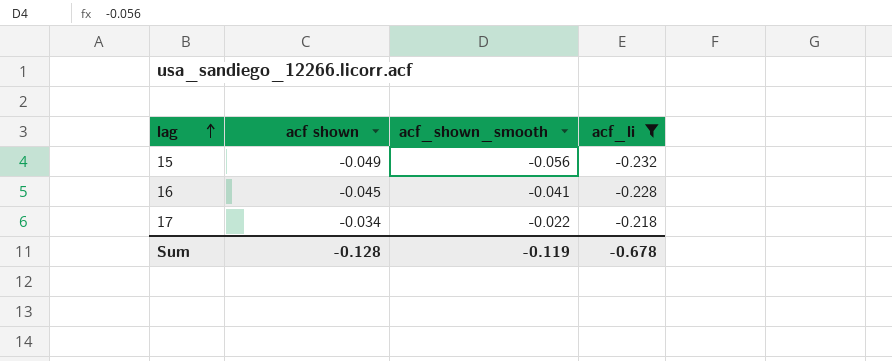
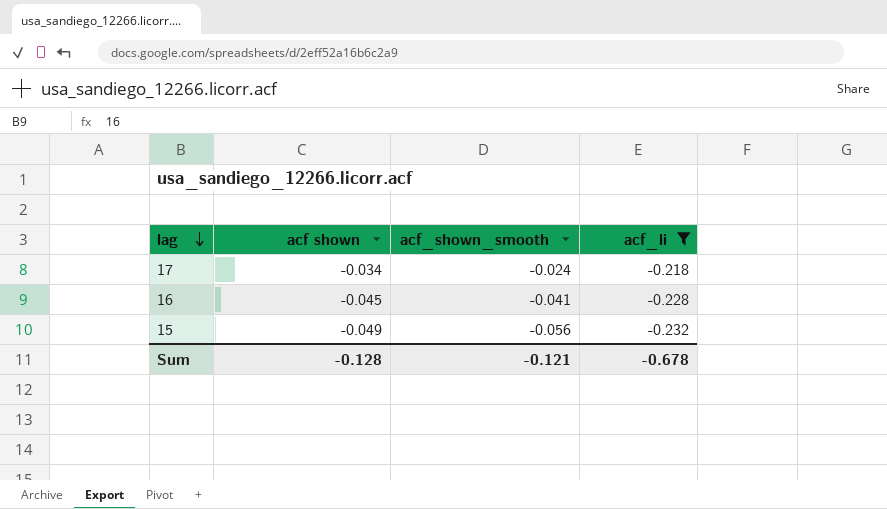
row order: lag ascending -> lag descending
17 | acf_shown_smooth: -0.022 -> -0.024
Sum | acf_shown_smooth: -0.119 -> -0.121

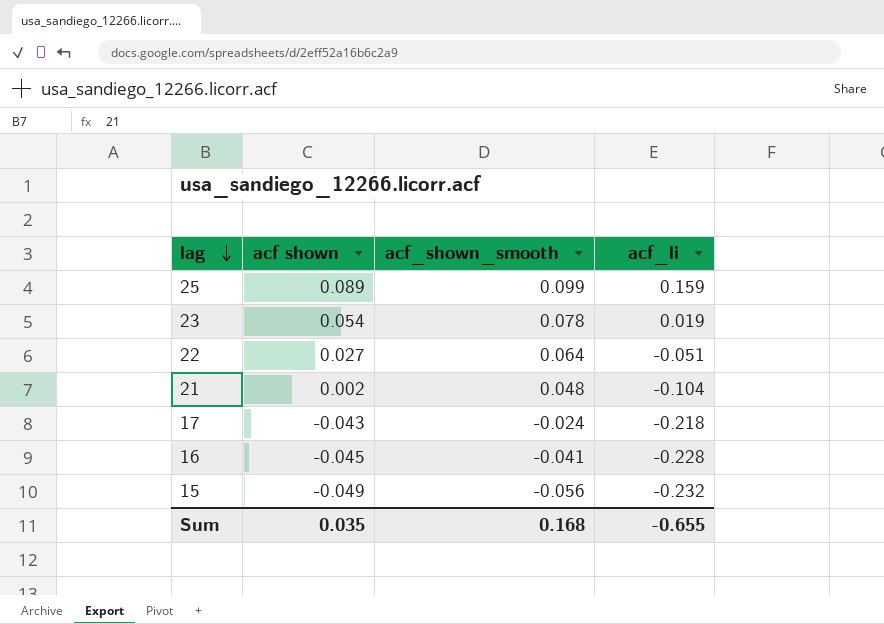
filter: acf_li <= -0.218 -> none
17 | acf shown: -0.034 -> -0.043
Sum | acf shown: -0.128 -> 0.035
Sum | acf_shown_smooth: -0.121 -> 0.168
Sum | acf_li: -0.678 -> -0.655

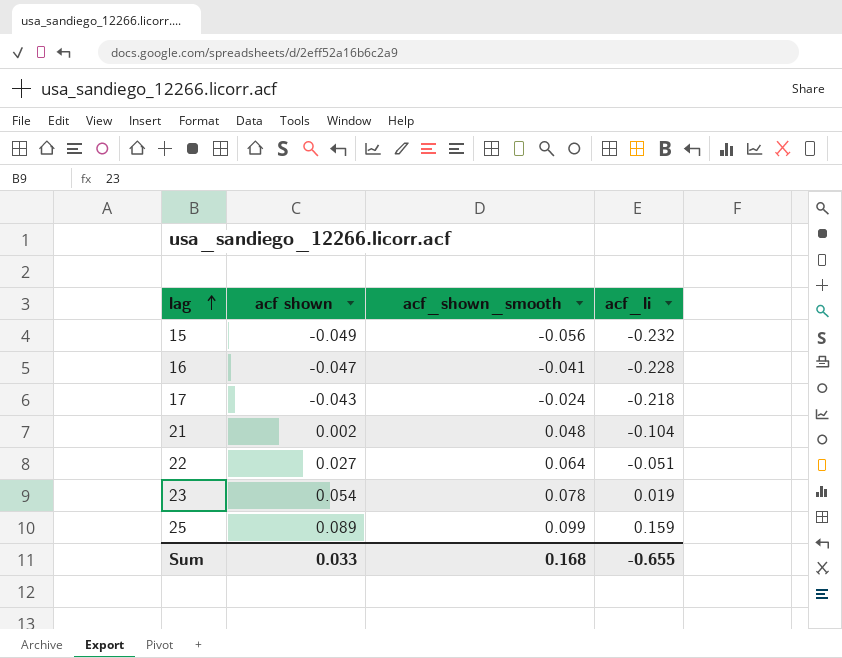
row order: lag descending -> lag ascending
16 | acf shown: -0.045 -> -0.047
Sum | acf shown: 0.035 -> 0.033

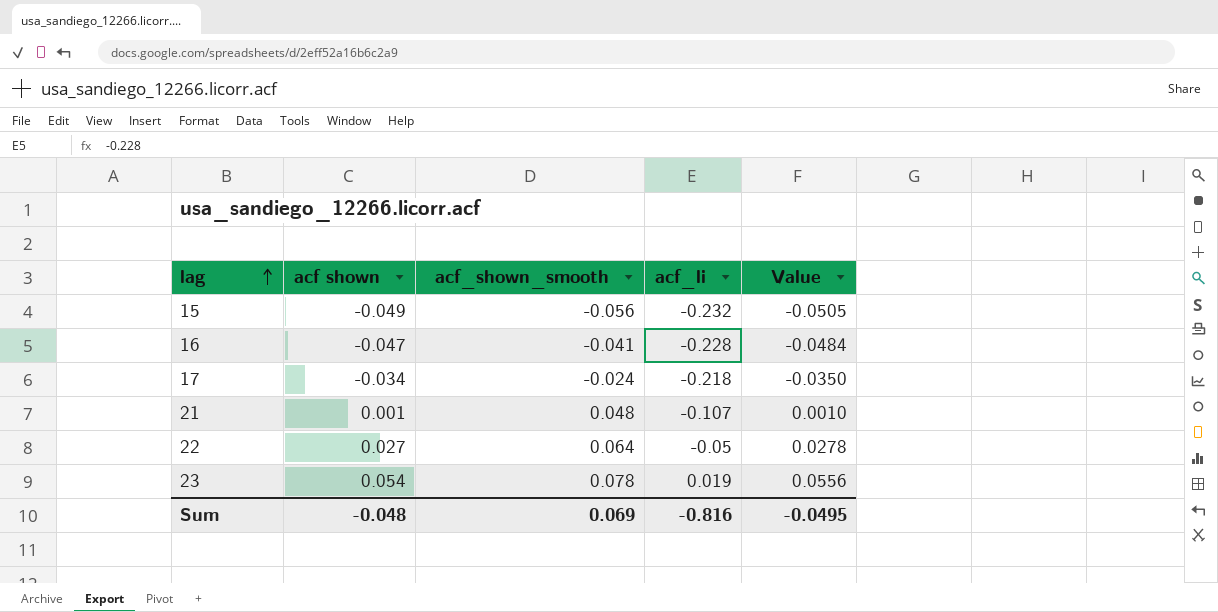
column Value | formula: none -> [acf shown] * 1.03
row 25: 0.089 | 0.099 | 0.159 -> none
17 | acf shown: -0.043 -> -0.034
21 | acf shown: 0.002 -> 0.001
21 | acf_li: -0.104 -> -0.107
22 | acf_li: -0.051 -> -0.05
Sum | acf shown: 0.033 -> -0.048
Sum | acf_shown_smooth: 0.168 -> 0.069
Sum | acf_li: -0.655 -> -0.816

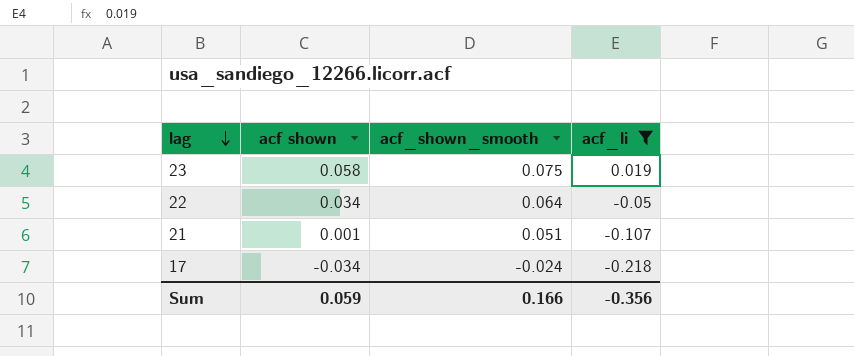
filter: none -> acf_li >= -0.218
row order: lag ascending -> lag descending
column Value | formula: [acf shown] * 1.03 -> none
23 | acf shown: 0.054 -> 0.058
23 | acf_shown_smooth: 0.078 -> 0.075
22 | acf shown: 0.027 -> 0.034
21 | acf_shown_smooth: 0.048 -> 0.051
Sum | acf shown: -0.048 -> 0.059
Sum | acf_shown_smooth: 0.069 -> 0.166
Sum | acf_li: -0.816 -> -0.356

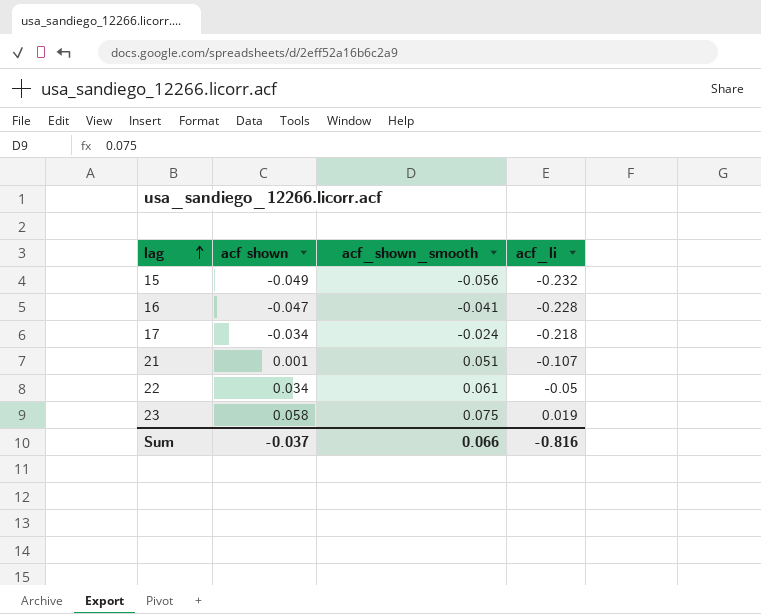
filter: acf_li >= -0.218 -> none
row order: lag descending -> lag ascending
22 | acf_shown_smooth: 0.064 -> 0.061
Sum | acf shown: 0.059 -> -0.037
Sum | acf_shown_smooth: 0.166 -> 0.066
Sum | acf_li: -0.356 -> -0.816

